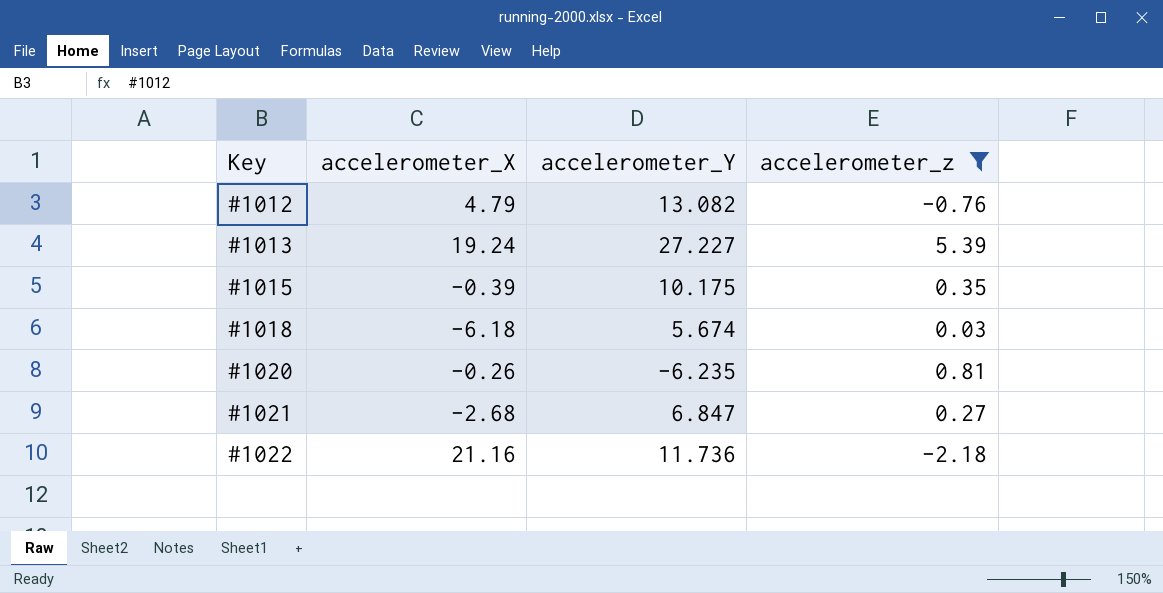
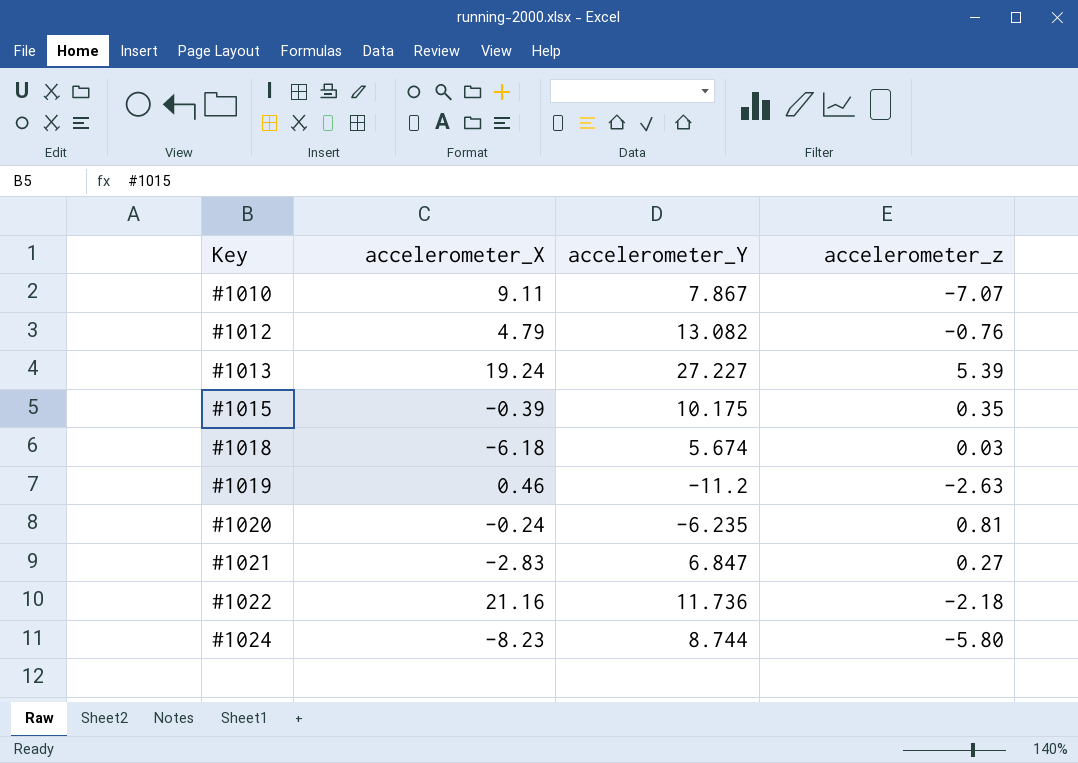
filter: accelerometer_z >= -2.18 -> none
#1020 | accelerometer_X: -0.26 -> -0.24
#1021 | accelerometer_X: -2.68 -> -2.83

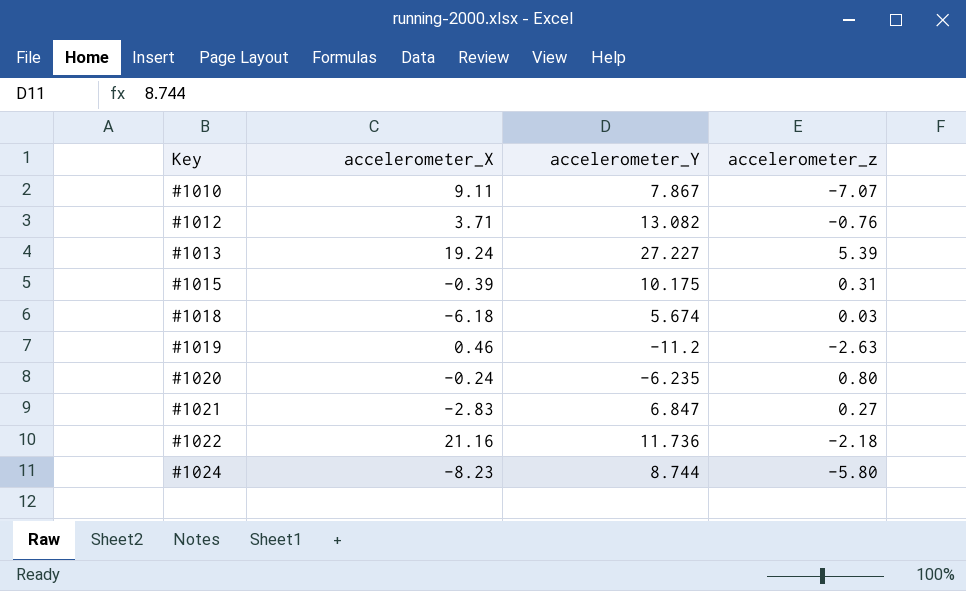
#1012 | accelerometer_X: 4.79 -> 3.71
#1015 | accelerometer_z: 0.35 -> 0.31
#1020 | accelerometer_z: 0.81 -> 0.80

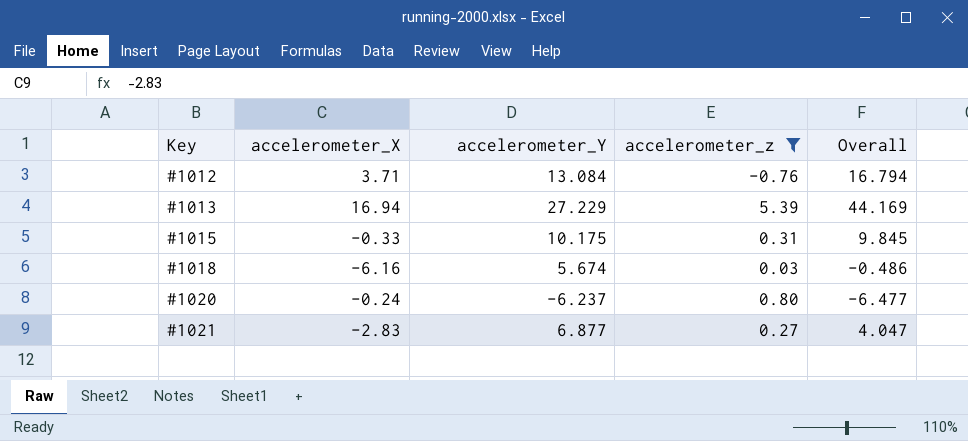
filter: none -> accelerometer_z >= -0.76
column Overall | formula: none -> [accelerometer_X] + [accelerometer_Y]
#1012 | accelerometer_Y: 13.082 -> 13.084
#1013 | accelerometer_X: 19.24 -> 16.94
#1013 | accelerometer_Y: 27.227 -> 27.229
#1015 | accelerometer_X: -0.39 -> -0.33
#1018 | accelerometer_X: -6.18 -> -6.16
#1020 | accelerometer_Y: -6.235 -> -6.237
#1021 | accelerometer_Y: 6.847 -> 6.877

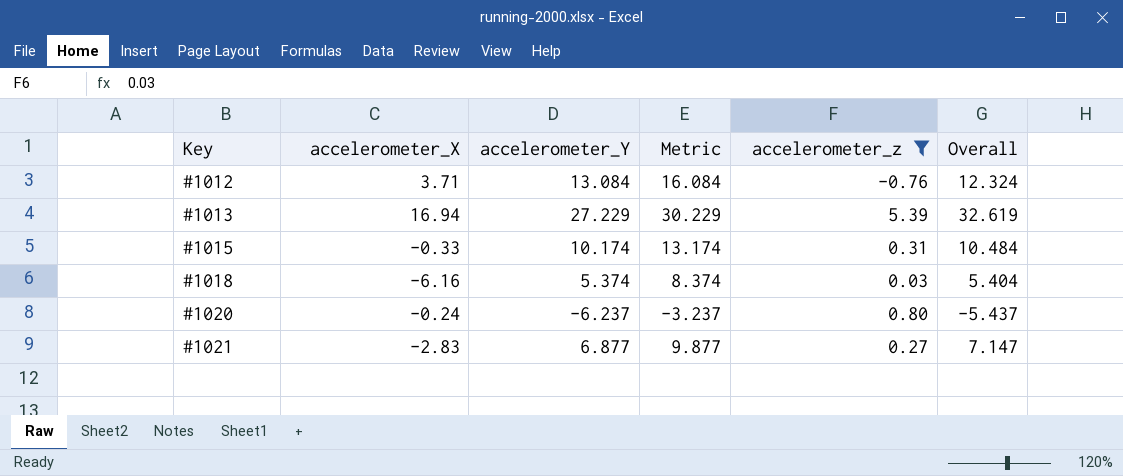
column Metric | formula: none -> [accelerometer_Y] + 3
column Overall | formula: [accelerometer_X] + [accelerometer_Y] -> [accelerometer_Y] + [accelerometer_z]
#1015 | accelerometer_Y: 10.175 -> 10.174
#1018 | accelerometer_Y: 5.674 -> 5.374

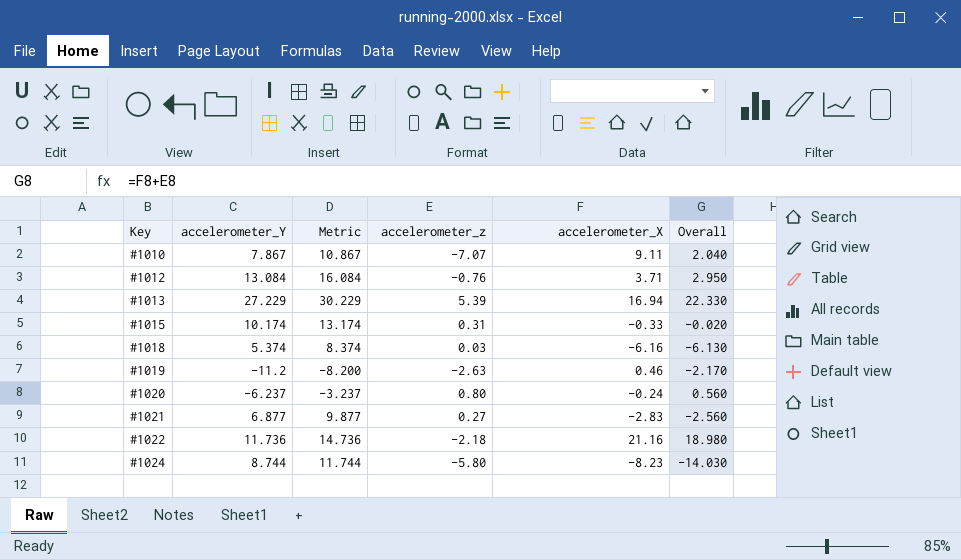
filter: accelerometer_z >= -0.76 -> none
column accelerometer_X | position: 2 -> 5
column Overall | formula: [accelerometer_Y] + [accelerometer_z] -> [accelerometer_z] + [accelerometer_X]

